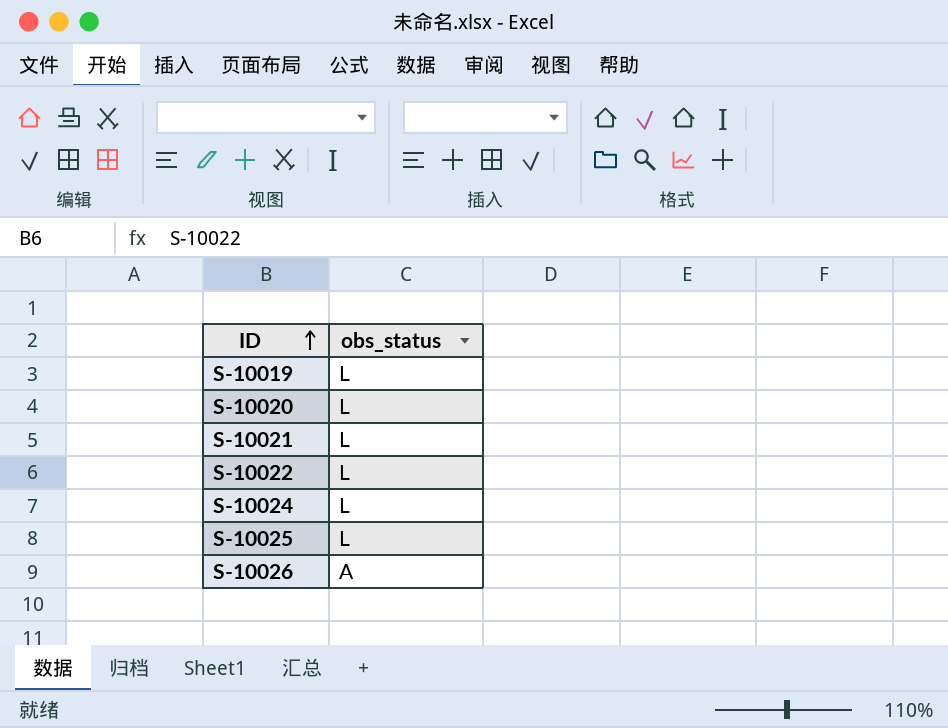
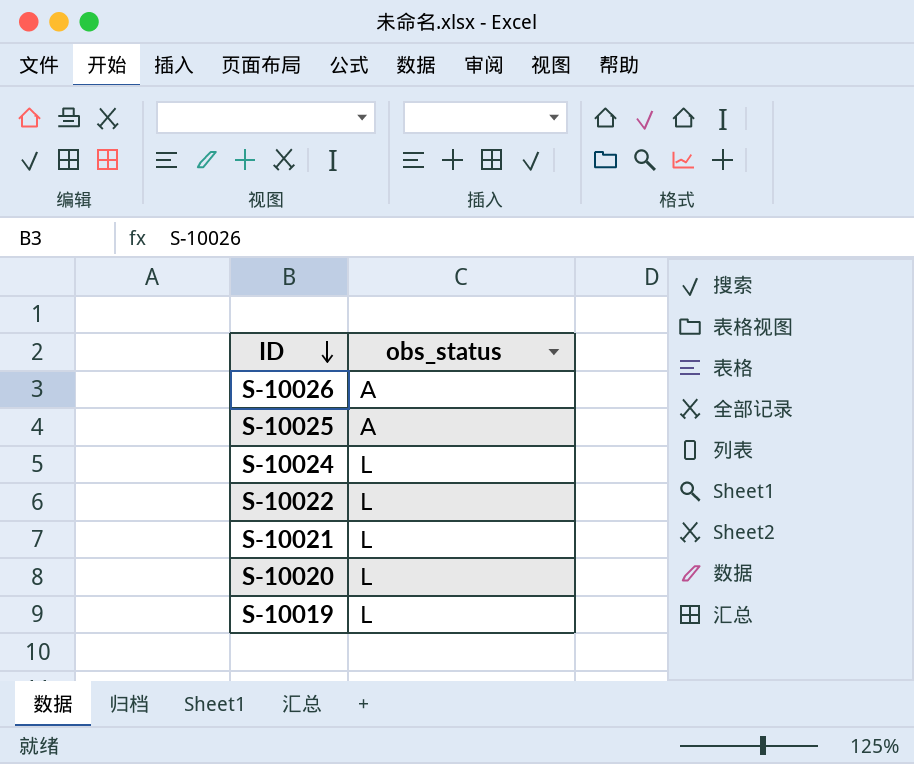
row order: ID ascending -> ID descending
S-10025 | obs_status: L -> A

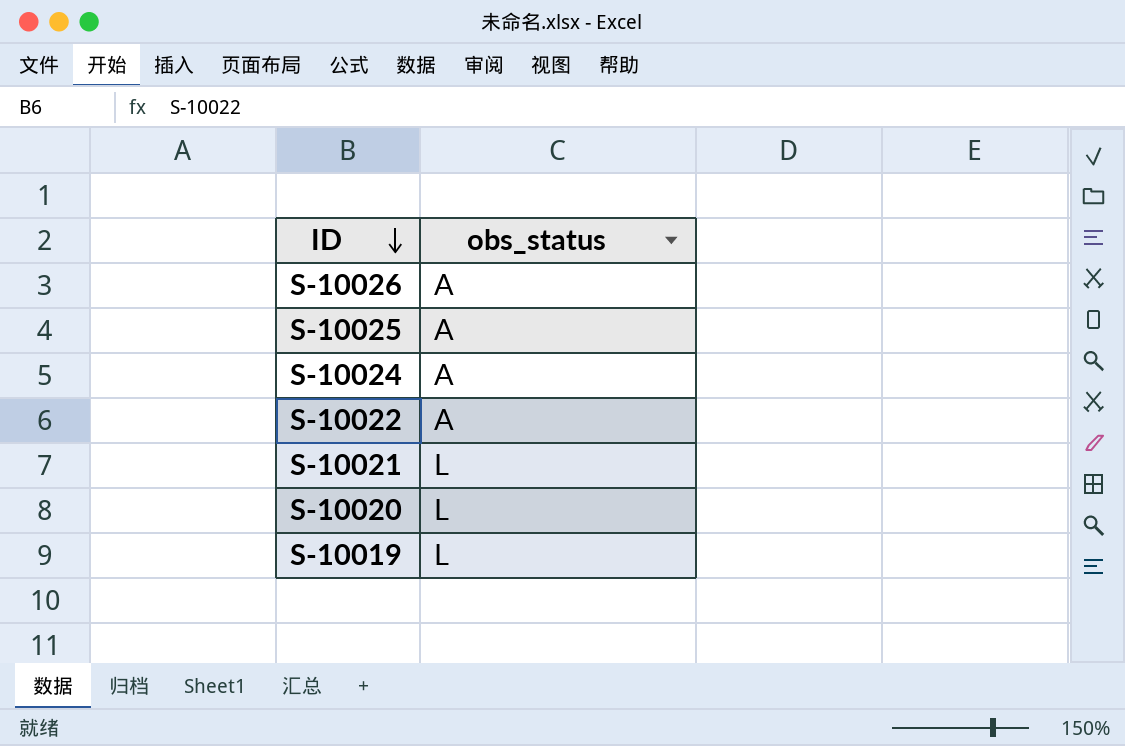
S-10024 | obs_status: L -> A
S-10022 | obs_status: L -> A

